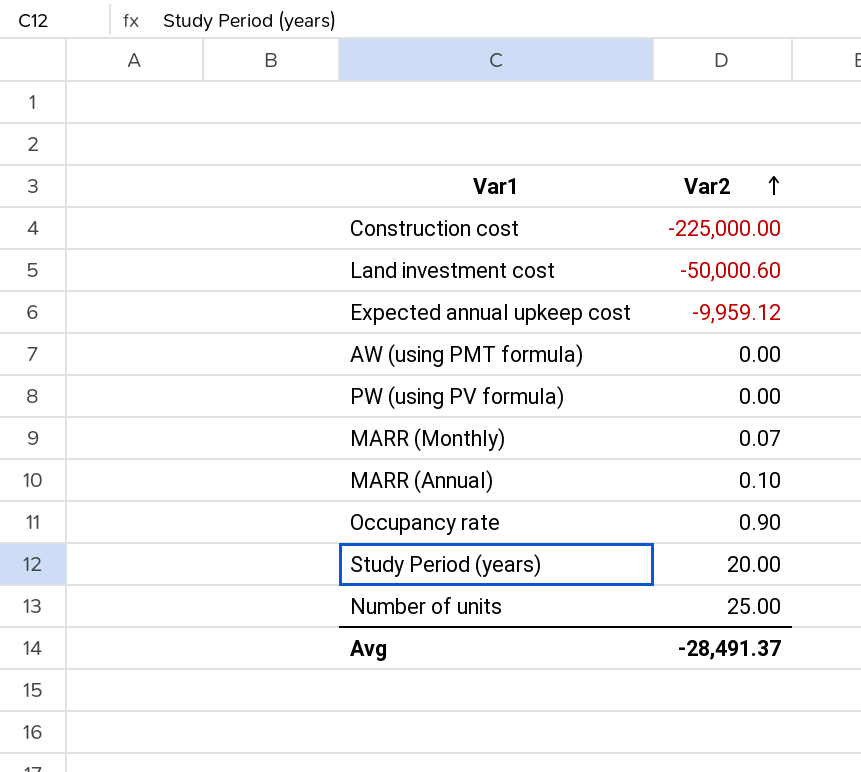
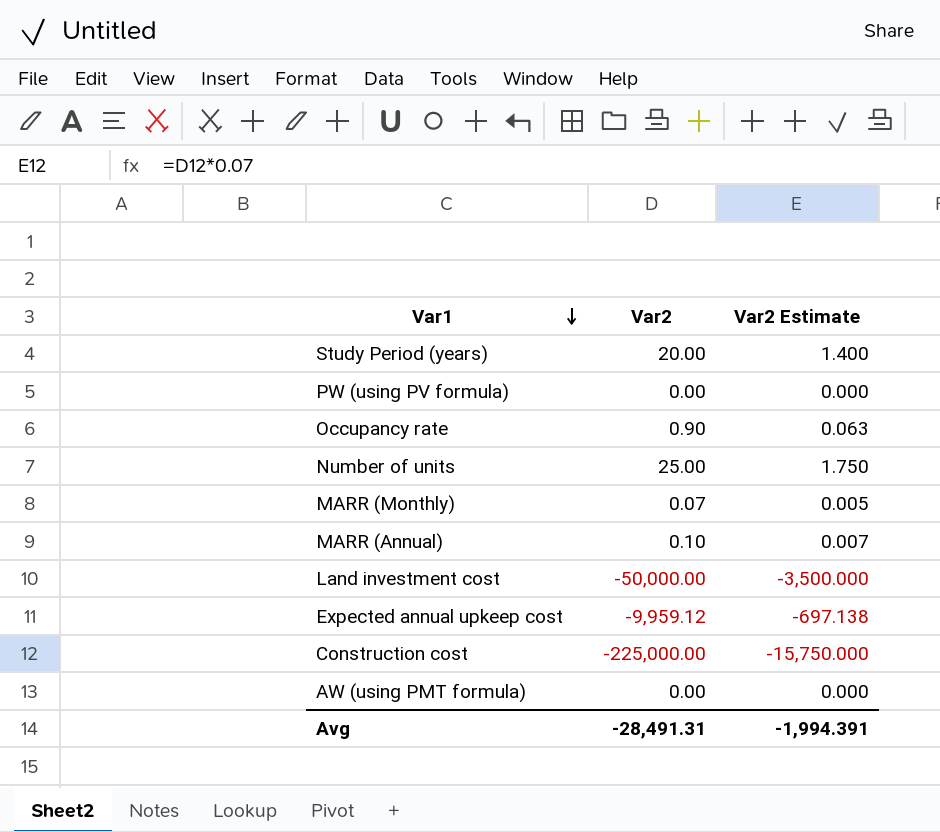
row order: Var2 ascending -> Var1 descending
column Var2 Estimate | formula: none -> [Var2] * 0.07
Land investment cost | Var2: -50,000.60 -> -50,000.00
Avg | Var2: -28,491.37 -> -28,491.31

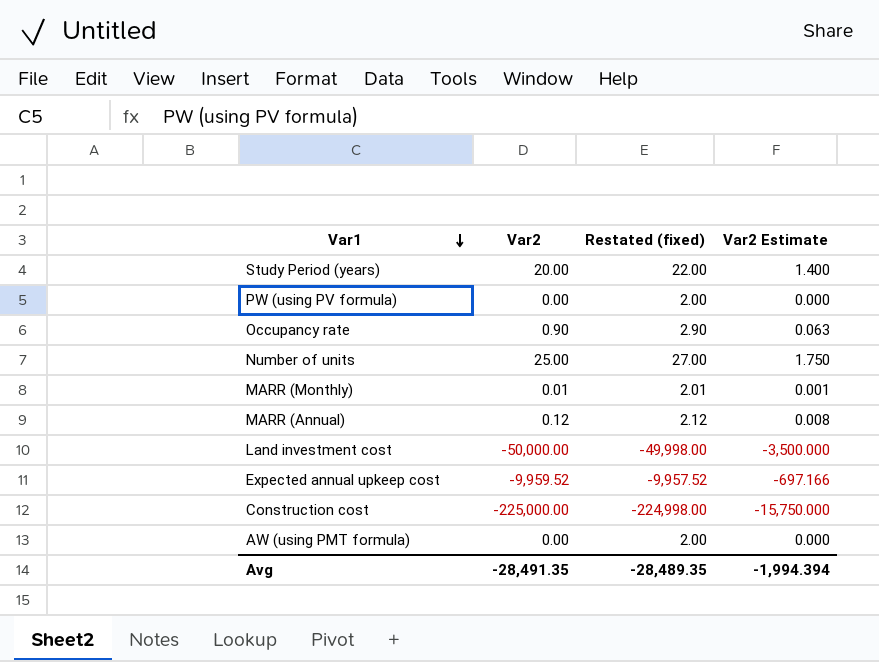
column Restated (fixed) | formula: none -> [Var2] + 2
MARR (Monthly) | Var2: 0.07 -> 0.01
MARR (Monthly) | Var2 Estimate: 0.005 -> 0.001
MARR (Annual) | Var2: 0.10 -> 0.12
MARR (Annual) | Var2 Estimate: 0.007 -> 0.008
Expected annual upkeep cost | Var2: -9,959.12 -> -9,959.52
Expected annual upkeep cost | Var2 Estimate: -697.138 -> -697.166
Avg | Var2: -28,491.31 -> -28,491.35
Avg | Var2 Estimate: -1,994.391 -> -1,994.394

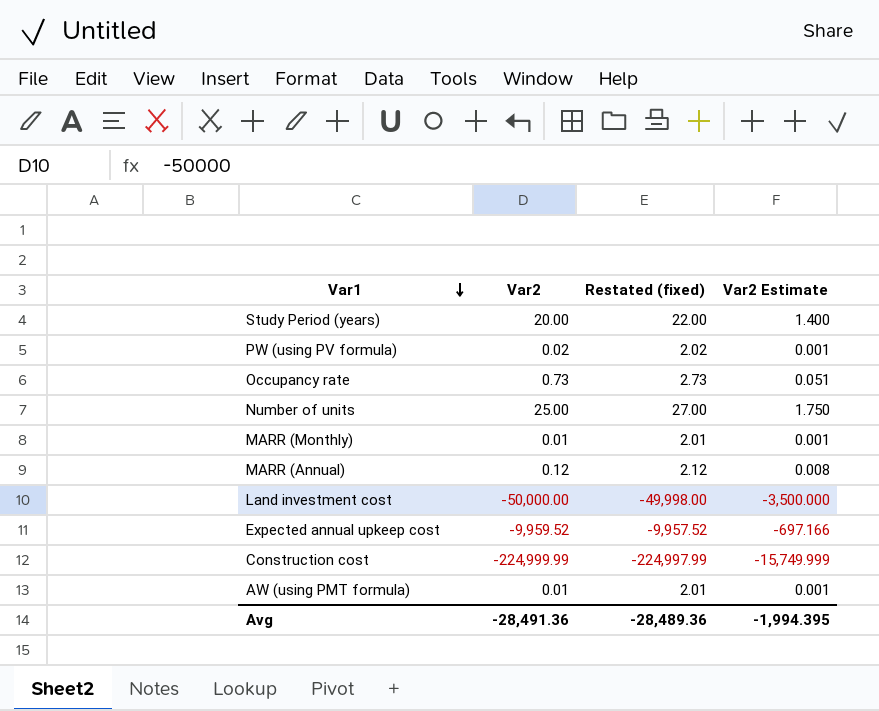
PW (using PV formula) | Var2: 0.00 -> 0.02
PW (using PV formula) | Restated (fixed): 2.00 -> 2.02
PW (using PV formula) | Var2 Estimate: 0.000 -> 0.001
Occupancy rate | Var2: 0.90 -> 0.73
Occupancy rate | Restated (fixed): 2.90 -> 2.73
Occupancy rate | Var2 Estimate: 0.063 -> 0.051
Construction cost | Var2: -225,000.00 -> -224,999.99
Construction cost | Restated (fixed): -224,998.00 -> -224,997.99
Construction cost | Var2 Estimate: -15,750.000 -> -15,749.999
AW (using PMT formula) | Var2: 0.00 -> 0.01
AW (using PMT formula) | Restated (fixed): 2.00 -> 2.01
AW (using PMT formula) | Var2 Estimate: 0.000 -> 0.001
Avg | Var2: -28,491.35 -> -28,491.36
Avg | Restated (fixed): -28,489.35 -> -28,489.36
Avg | Var2 Estimate: -1,994.394 -> -1,994.395

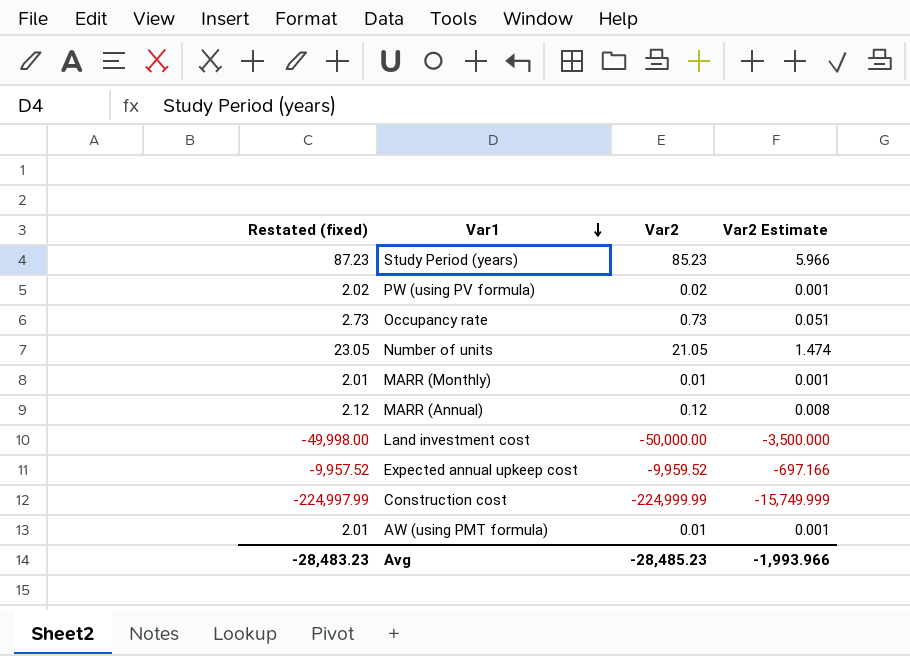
column Restated (fixed) | position: 3 -> 1
Study Period (years) | Restated (fixed): 22.00 -> 87.23
Study Period (years) | Var2: 20.00 -> 85.23
Study Period (years) | Var2 Estimate: 1.400 -> 5.966
Number of units | Restated (fixed): 27.00 -> 23.05
Number of units | Var2: 25.00 -> 21.05
Number of units | Var2 Estimate: 1.750 -> 1.474
Avg | Restated (fixed): -28,489.36 -> -28,483.23
Avg | Var2: -28,491.36 -> -28,485.23
Avg | Var2 Estimate: -1,994.395 -> -1,993.966

